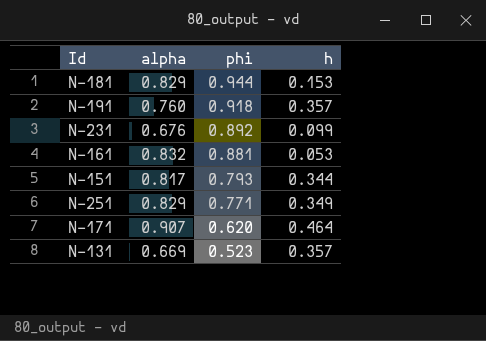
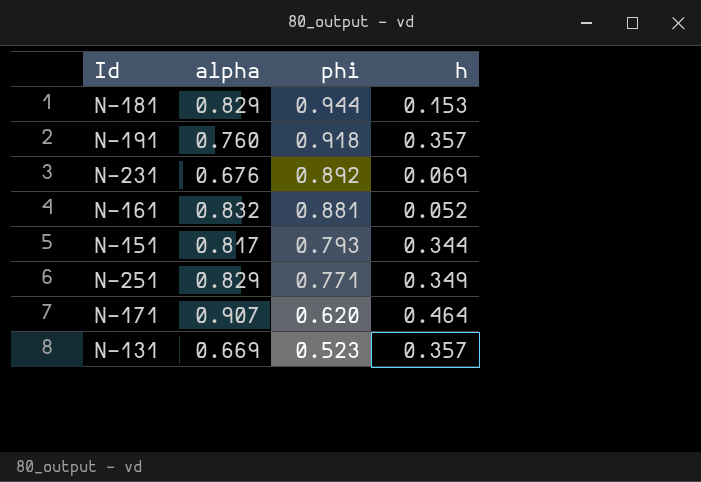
N-231 | h: 0.099 -> 0.069
N-161 | h: 0.053 -> 0.052

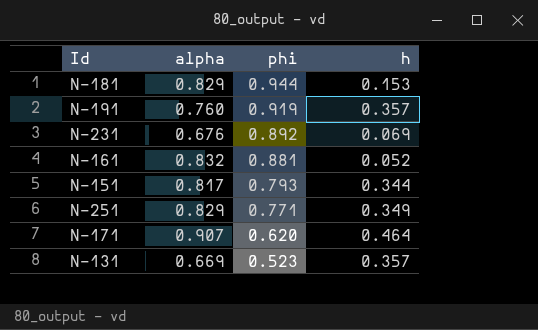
N-191 | phi: 0.918 -> 0.919

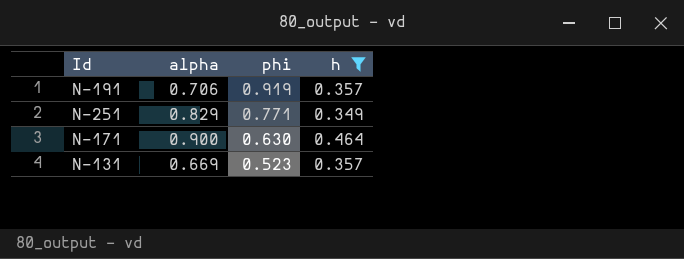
filter: none -> h >= 0.349
N-191 | alpha: 0.760 -> 0.706
N-171 | alpha: 0.907 -> 0.900
N-171 | phi: 0.620 -> 0.630

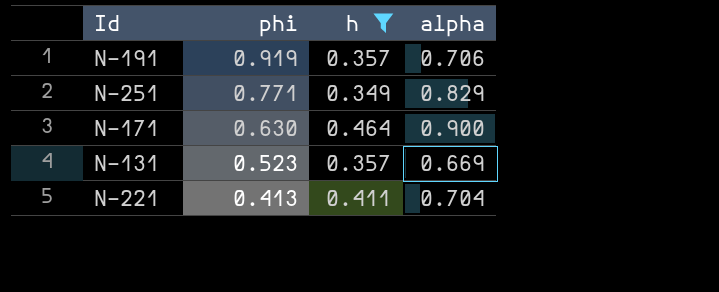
column alpha | position: 2 -> 4
row N-221: none -> 0.413 | 0.411 | 0.704

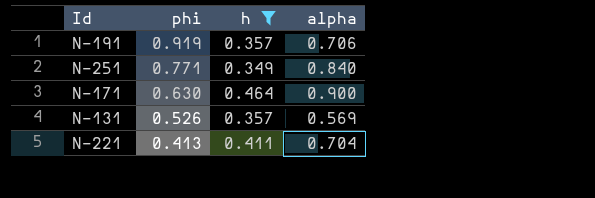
N-251 | alpha: 0.829 -> 0.840
N-131 | phi: 0.523 -> 0.526
N-131 | alpha: 0.669 -> 0.569

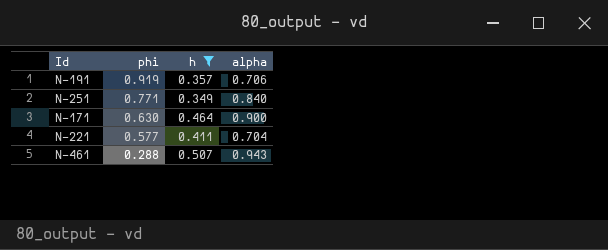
row N-131: 0.526 | 0.357 | 0.569 -> none
N-221 | phi: 0.413 -> 0.577
row N-461: none -> 0.288 | 0.507 | 0.943

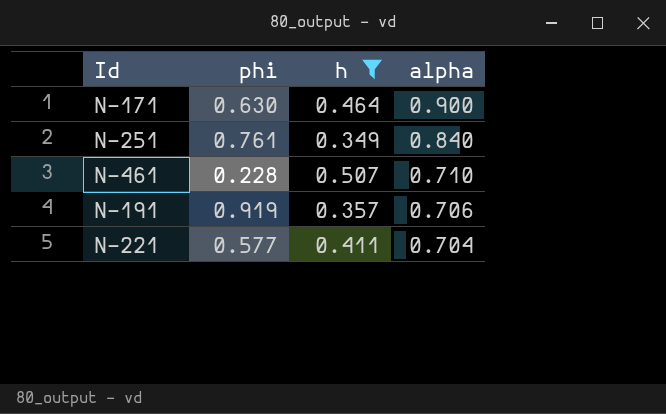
row order: phi descending -> alpha descending
N-251 | phi: 0.771 -> 0.761
N-461 | phi: 0.288 -> 0.228
N-461 | alpha: 0.943 -> 0.710

